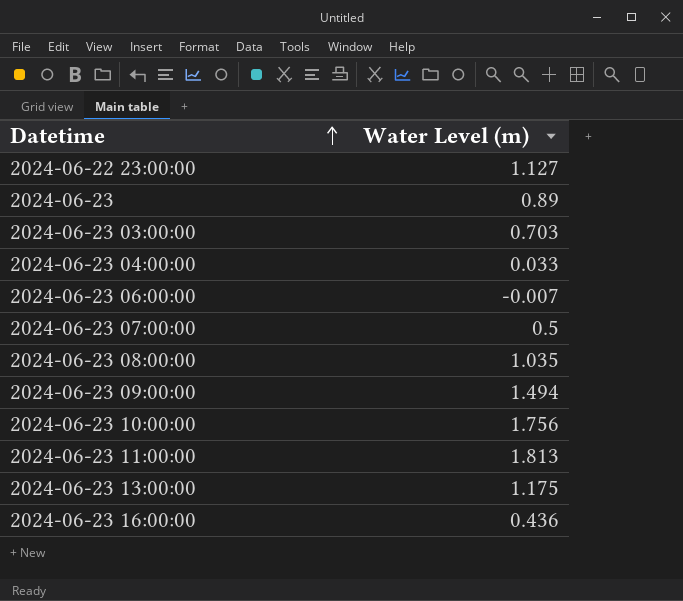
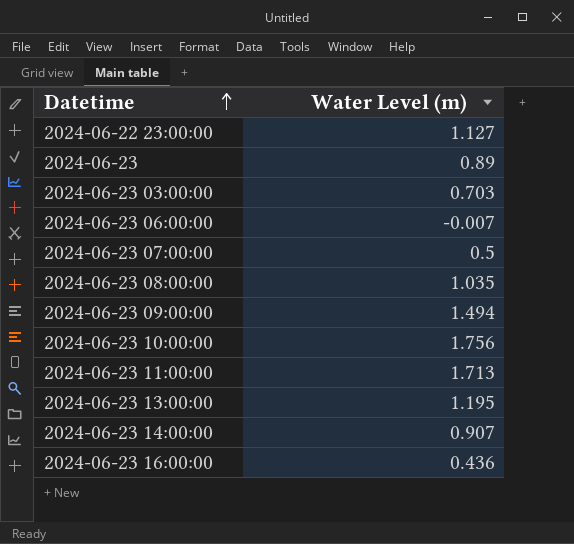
row 2024-06-23 04:00:00: 0.033 -> none
2024-06-23 11:00:00 | Water Level (m): 1.813 -> 1.713
2024-06-23 13:00:00 | Water Level (m): 1.175 -> 1.195
row 2024-06-23 14:00:00: none -> 0.907

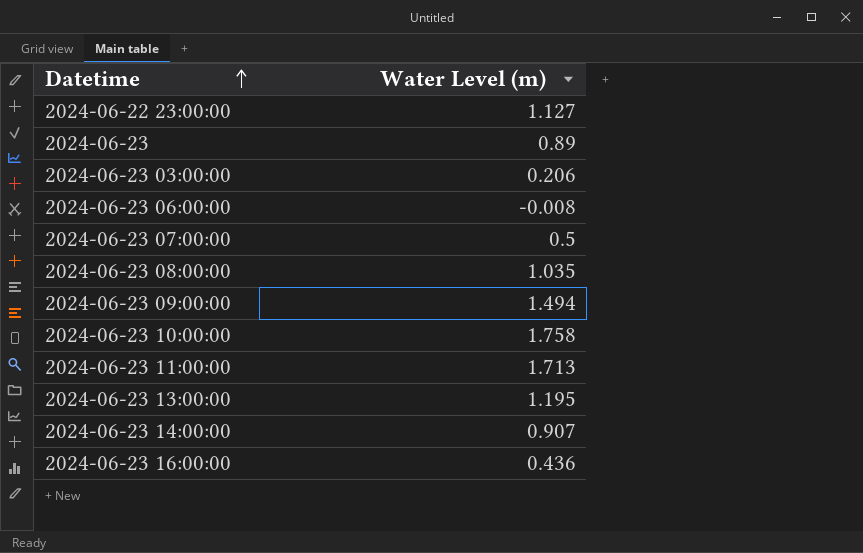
2024-06-23 03:00:00 | Water Level (m): 0.703 -> 0.206
2024-06-23 06:00:00 | Water Level (m): -0.007 -> -0.008
2024-06-23 10:00:00 | Water Level (m): 1.756 -> 1.758

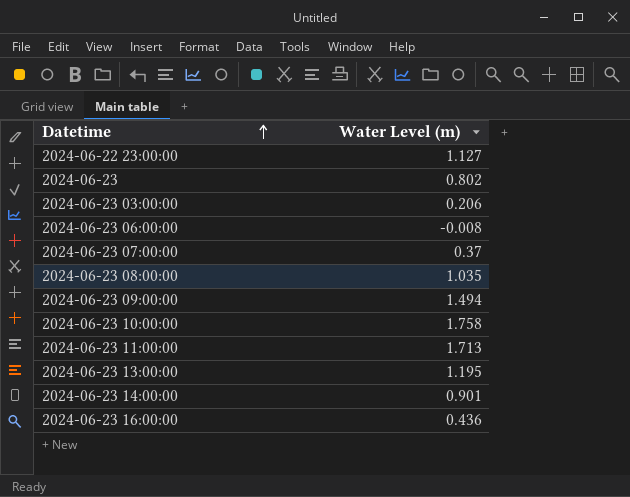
2024-06-23 | Water Level (m): 0.89 -> 0.802
2024-06-23 07:00:00 | Water Level (m): 0.5 -> 0.37
2024-06-23 14:00:00 | Water Level (m): 0.907 -> 0.901

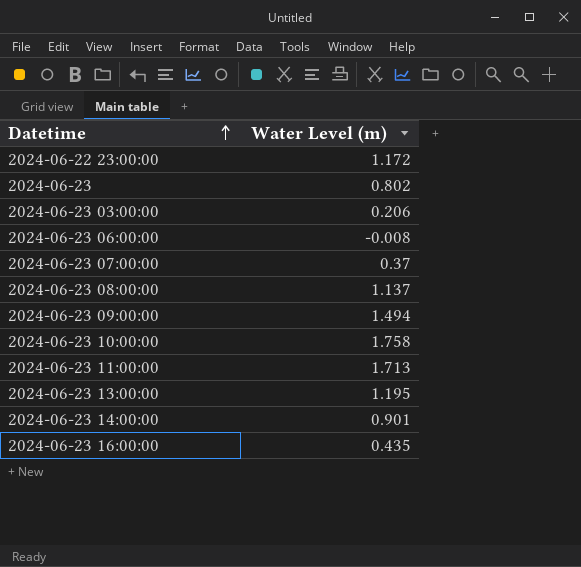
2024-06-22 23:00:00 | Water Level (m): 1.127 -> 1.172
2024-06-23 08:00:00 | Water Level (m): 1.035 -> 1.137
2024-06-23 16:00:00 | Water Level (m): 0.436 -> 0.435

